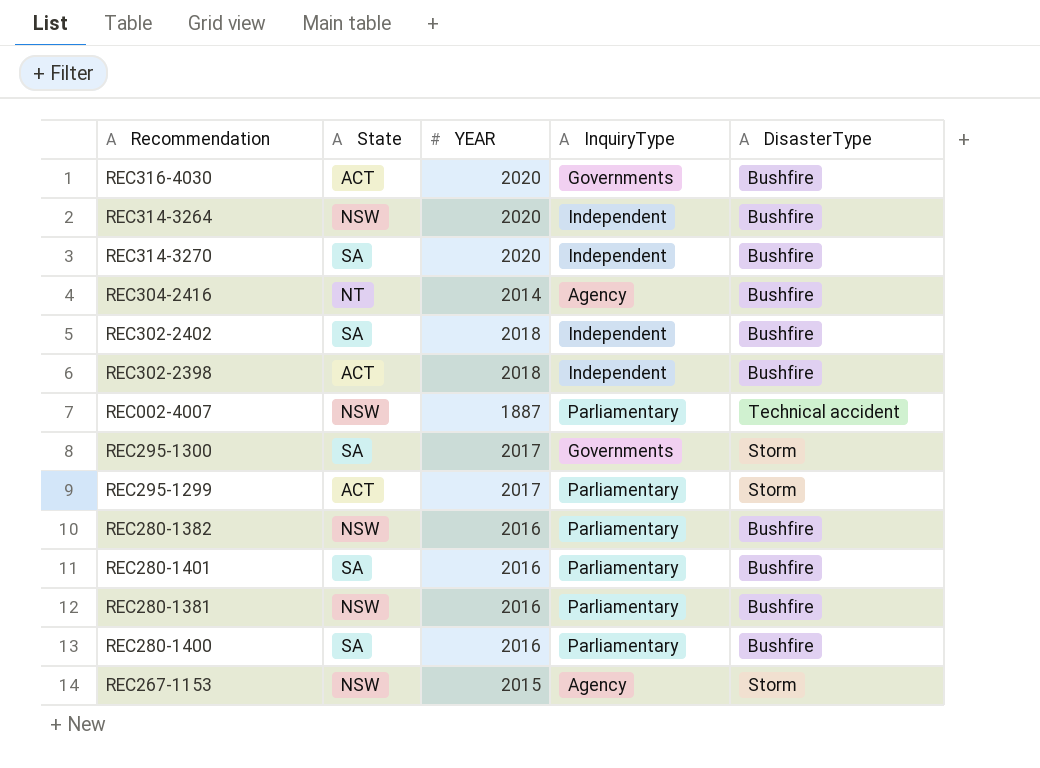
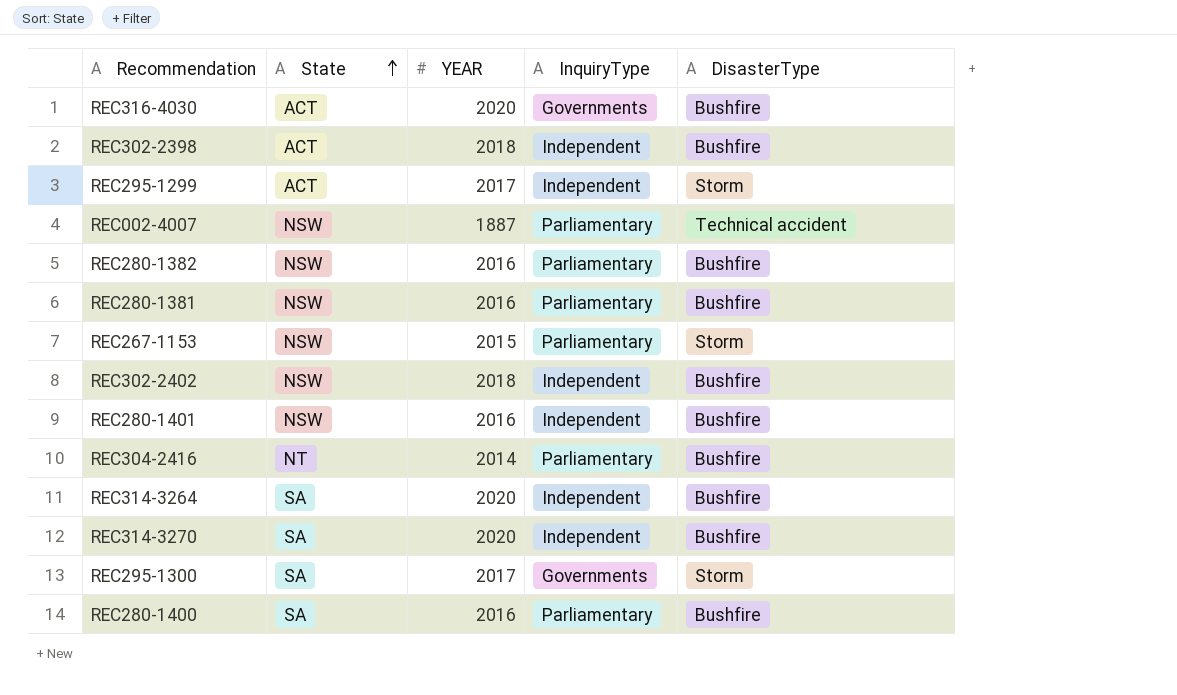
row order: none -> State ascending
REC295-1299 | InquiryType: Parliamentary -> Independent
REC267-1153 | InquiryType: Agency -> Parliamentary
REC302-2402 | State: SA -> NSW
REC280-1401 | State: SA -> NSW
REC280-1401 | InquiryType: Parliamentary -> Independent
REC304-2416 | InquiryType: Agency -> Parliamentary
REC314-3264 | State: NSW -> SA

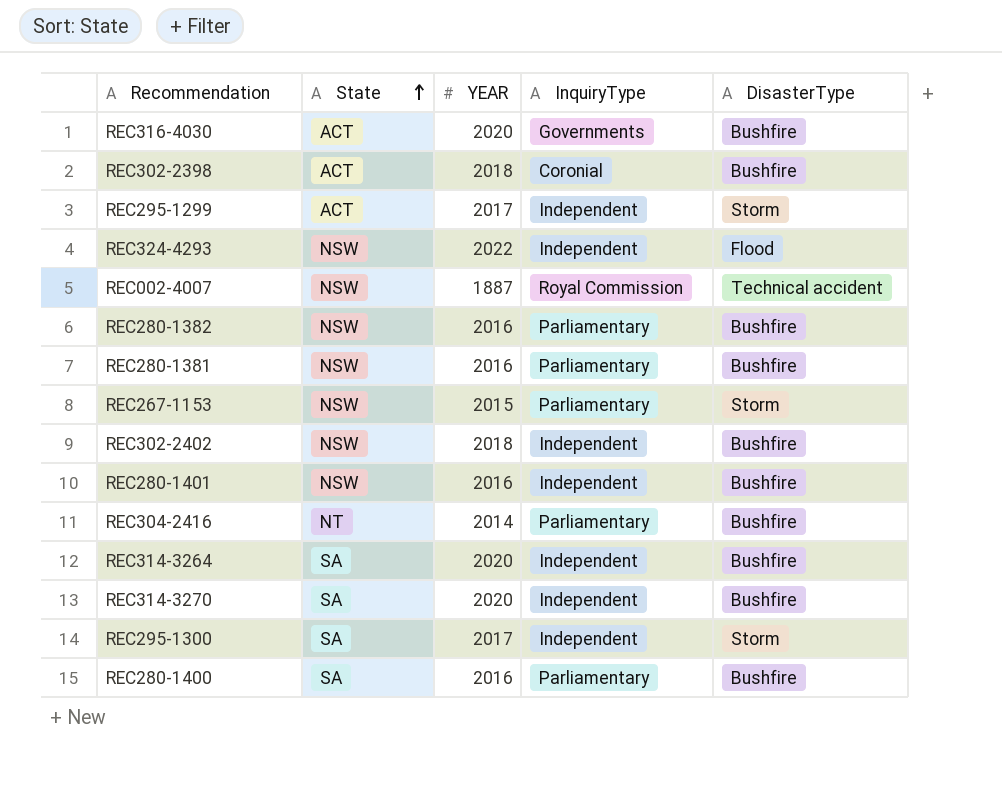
REC302-2398 | InquiryType: Independent -> Coronial
row REC324-4293: none -> NSW | 2022 | Independent | Flood
REC002-4007 | InquiryType: Parliamentary -> Royal Commission
REC295-1300 | InquiryType: Governments -> Independent

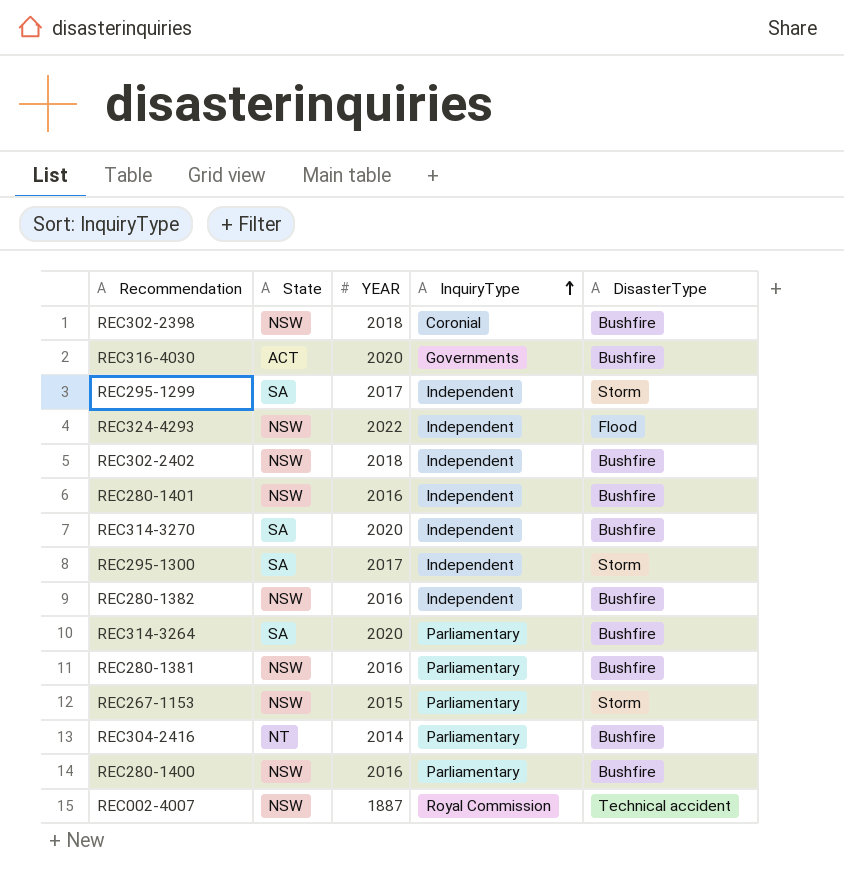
row order: State ascending -> InquiryType ascending
REC302-2398 | State: ACT -> NSW
REC295-1299 | State: ACT -> SA
REC280-1382 | InquiryType: Parliamentary -> Independent
REC314-3264 | InquiryType: Independent -> Parliamentary
REC280-1400 | State: SA -> NSW

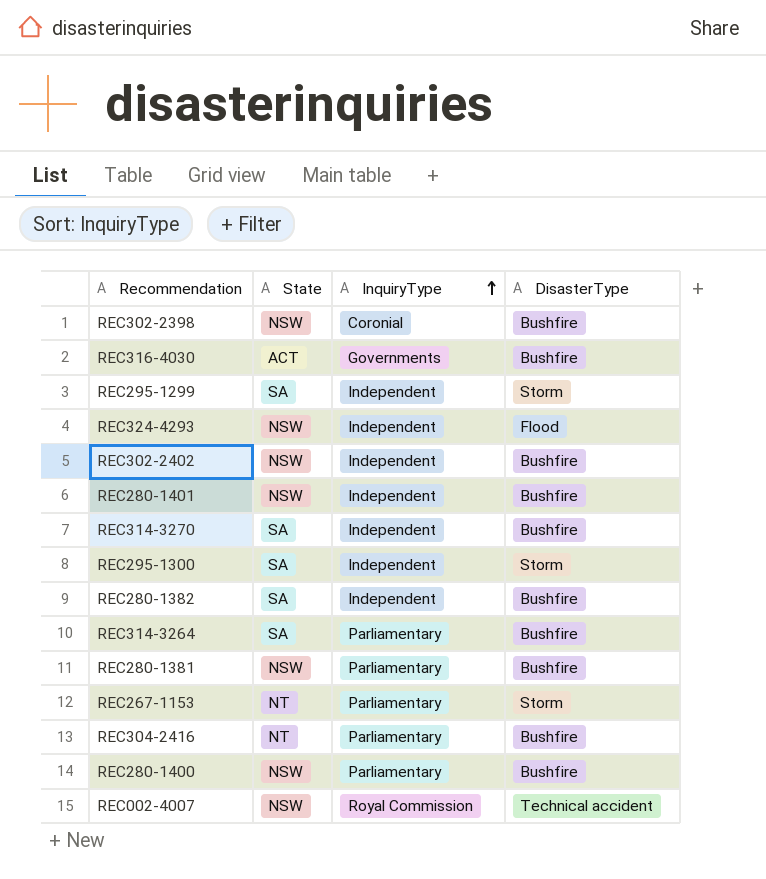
column YEAR | position: 3 -> none
REC280-1382 | State: NSW -> SA
REC267-1153 | State: NSW -> NT

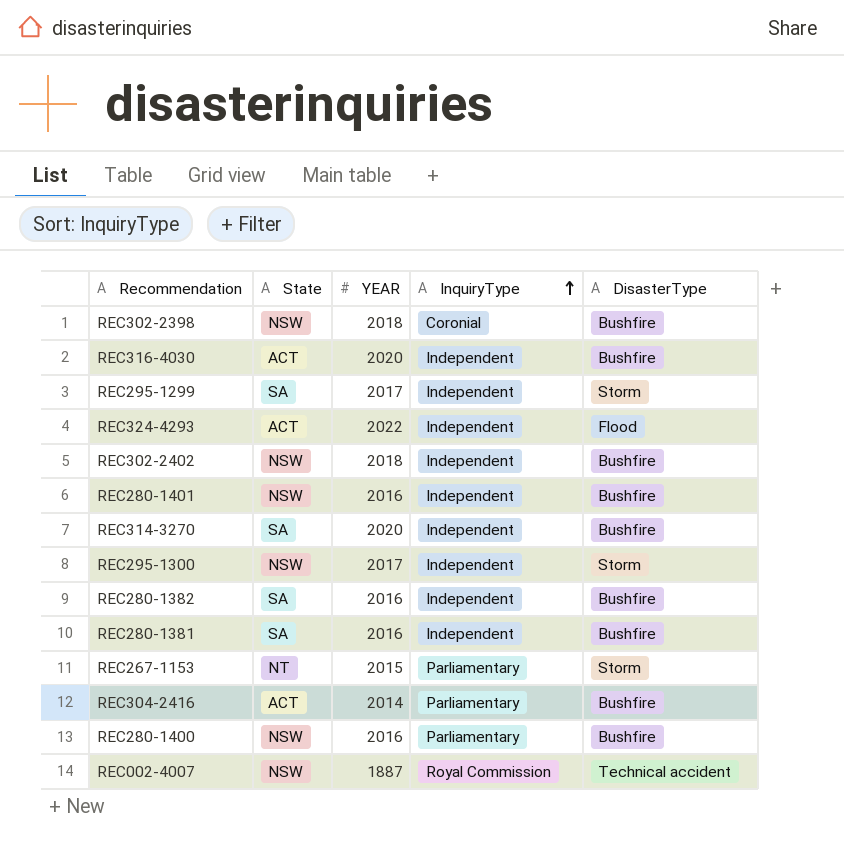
column YEAR | position: none -> 3
row REC314-3264: SA | Parliamentary | Bushfire -> none
REC316-4030 | InquiryType: Governments -> Independent
REC324-4293 | State: NSW -> ACT
REC295-1300 | State: SA -> NSW
REC280-1381 | State: NSW -> SA
REC280-1381 | InquiryType: Parliamentary -> Independent
REC304-2416 | State: NT -> ACT

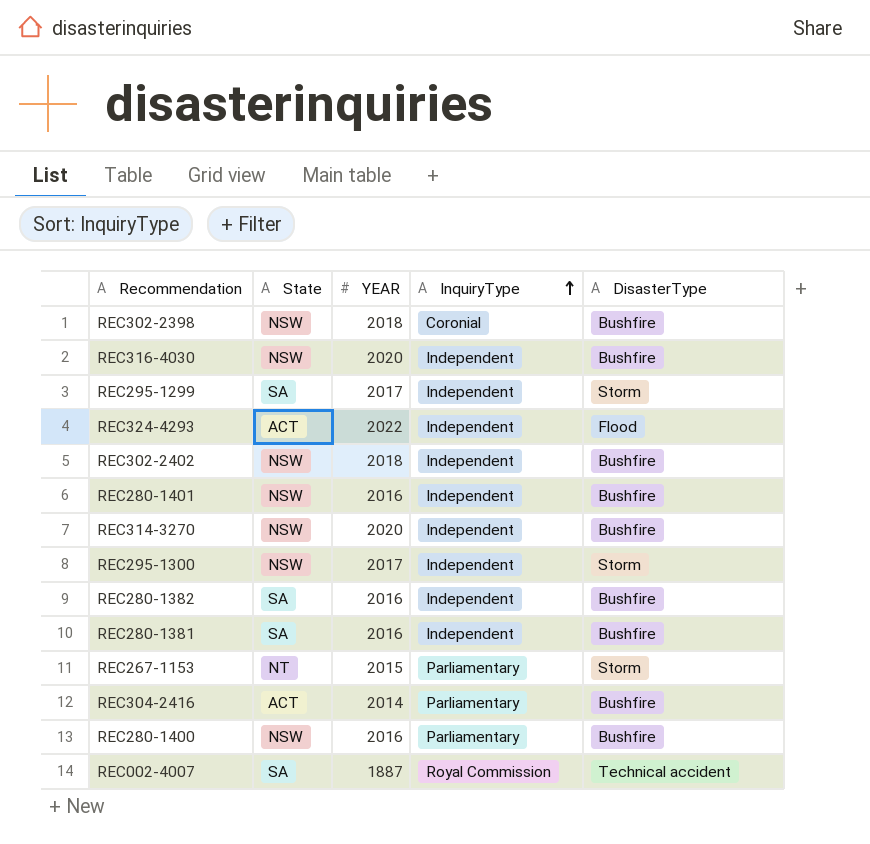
REC316-4030 | State: ACT -> NSW
REC314-3270 | State: SA -> NSW
REC002-4007 | State: NSW -> SA

